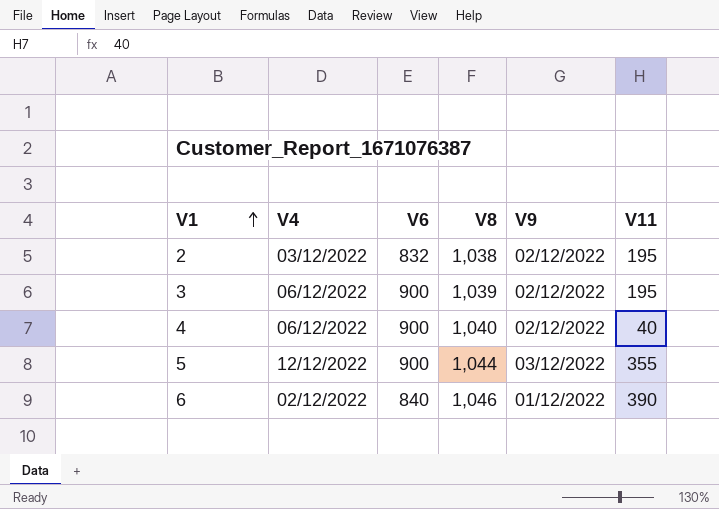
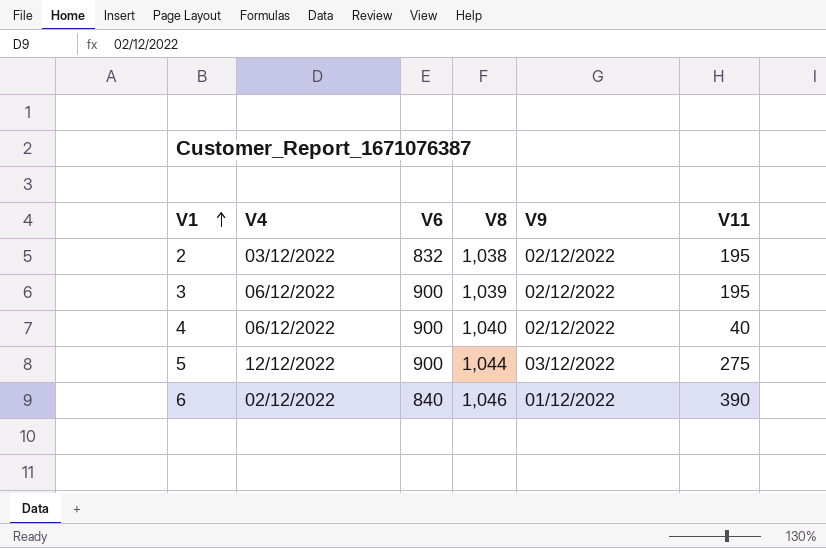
5 | V11: 355 -> 275

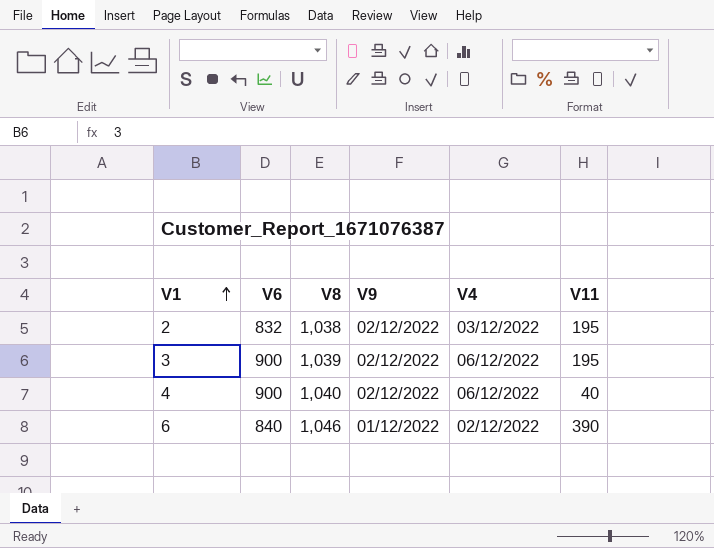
column V4 | position: 2 -> 5
row 5: 12/12/2022 | 900 | 1,044 | 03/12/2022 | 275 -> none

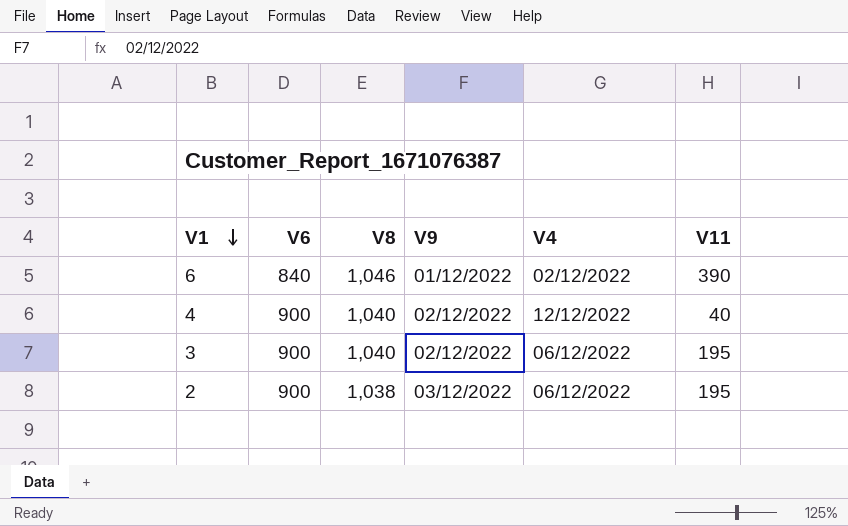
row order: V1 ascending -> V1 descending
4 | V4: 06/12/2022 -> 12/12/2022
3 | V8: 1,039 -> 1,040
2 | V6: 832 -> 900
2 | V9: 02/12/2022 -> 03/12/2022
2 | V4: 03/12/2022 -> 06/12/2022

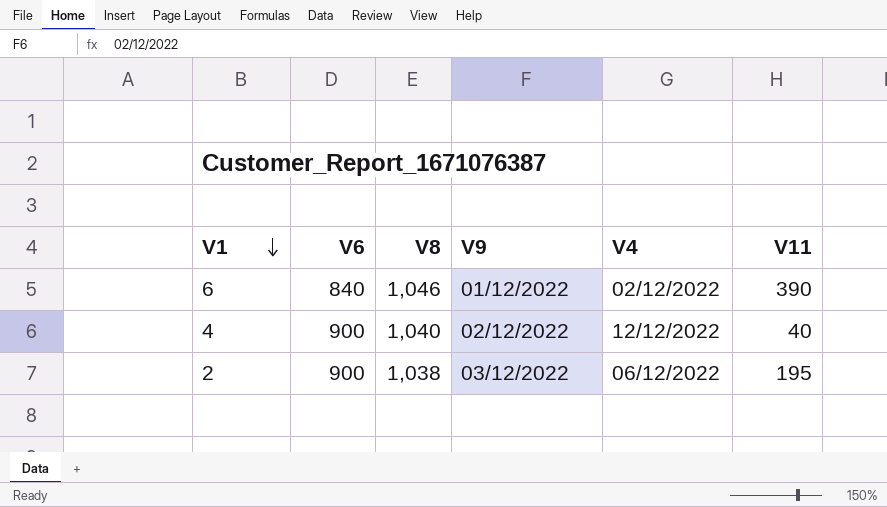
row 3: 900 | 1,040 | 02/12/2022 | 06/12/2022 | 195 -> none

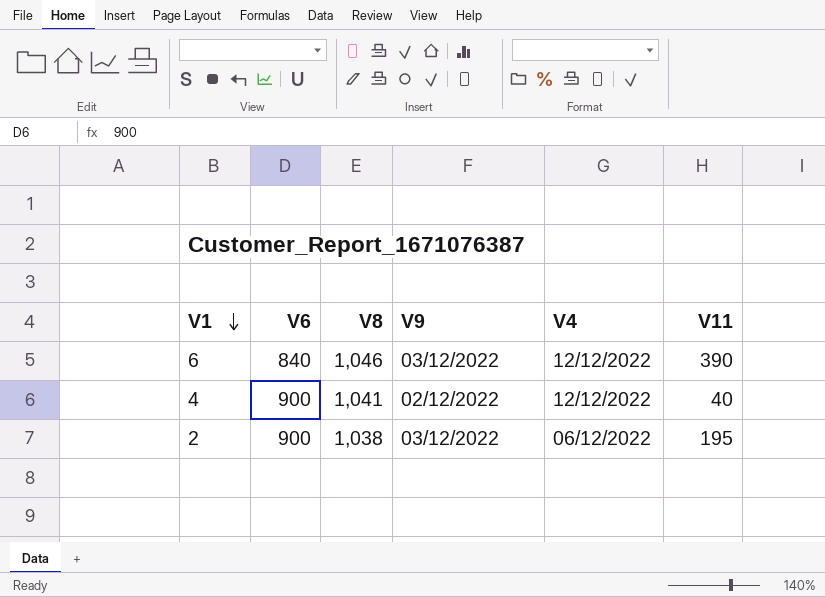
6 | V9: 01/12/2022 -> 03/12/2022
6 | V4: 02/12/2022 -> 12/12/2022
4 | V8: 1,040 -> 1,041

